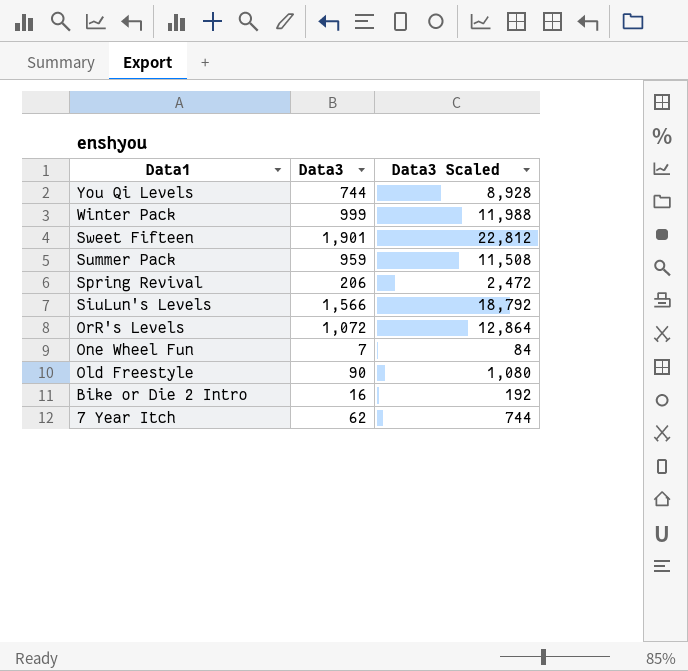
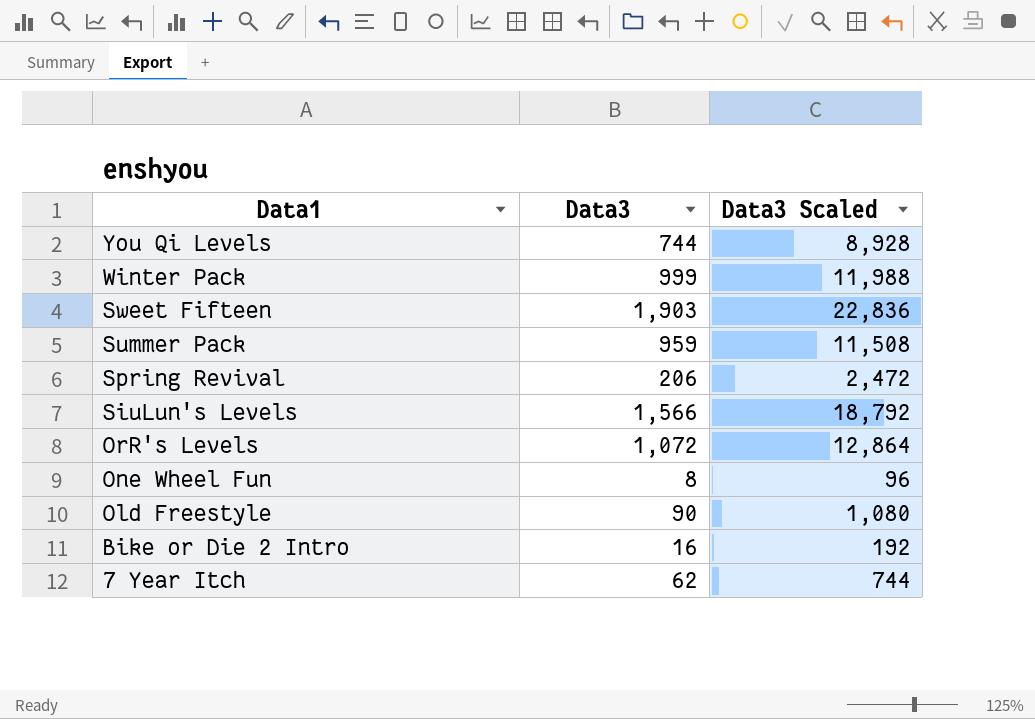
Sweet Fifteen | Data3: 1,901 -> 1,903
Sweet Fifteen | Data3 Scaled: 22,812 -> 22,836
One Wheel Fun | Data3: 7 -> 8
One Wheel Fun | Data3 Scaled: 84 -> 96

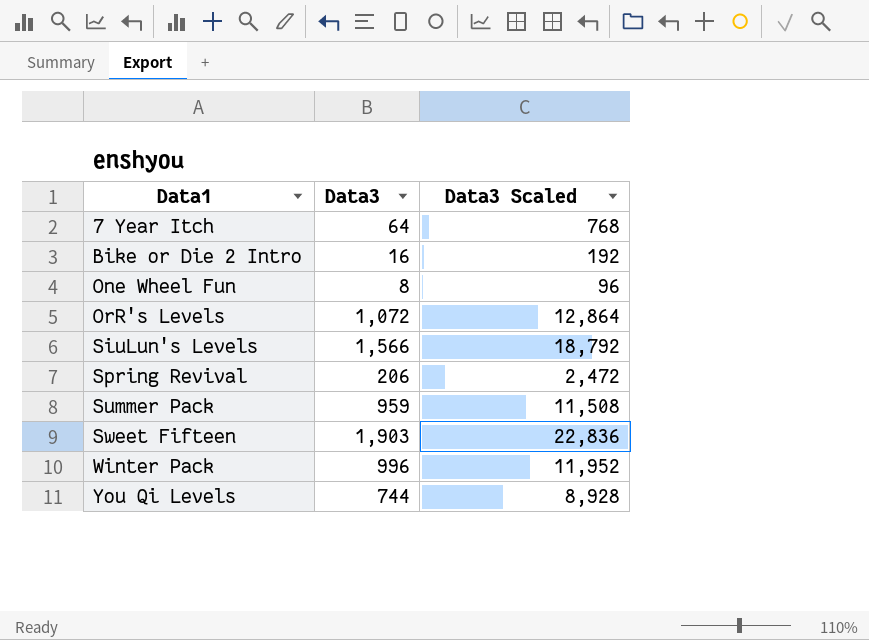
row order: Data1 descending -> Data1 ascending
row Old Freestyle: 90 | 1,080 -> none
7 Year Itch | Data3: 62 -> 64
7 Year Itch | Data3 Scaled: 744 -> 768
Winter Pack | Data3: 999 -> 996
Winter Pack | Data3 Scaled: 11,988 -> 11,952

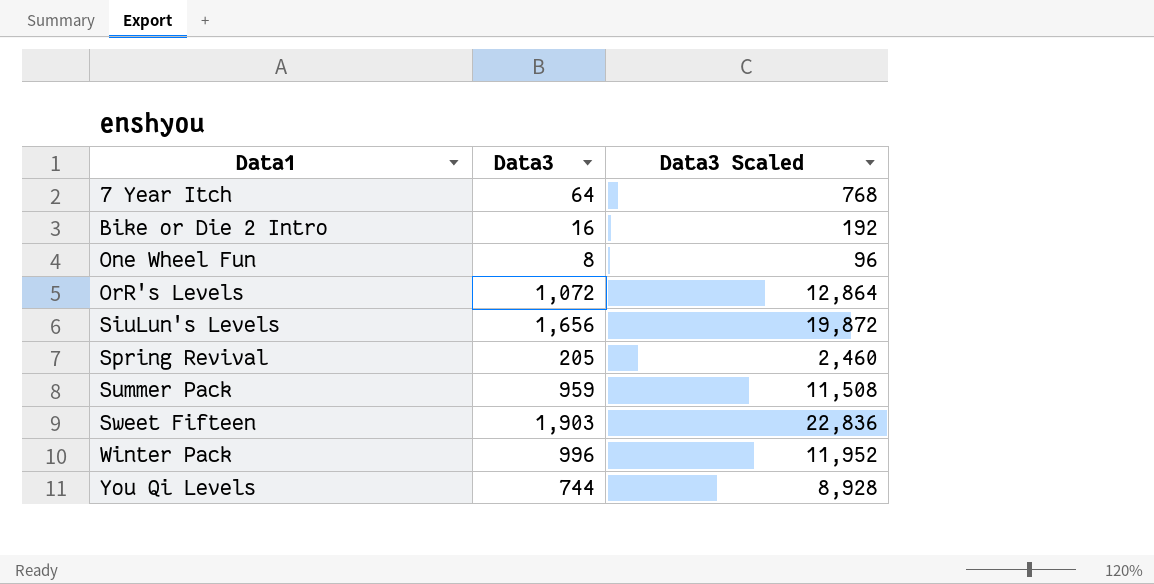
SiuLun's Levels | Data3: 1,566 -> 1,656
SiuLun's Levels | Data3 Scaled: 18,792 -> 19,872
Spring Revival | Data3: 206 -> 205
Spring Revival | Data3 Scaled: 2,472 -> 2,460

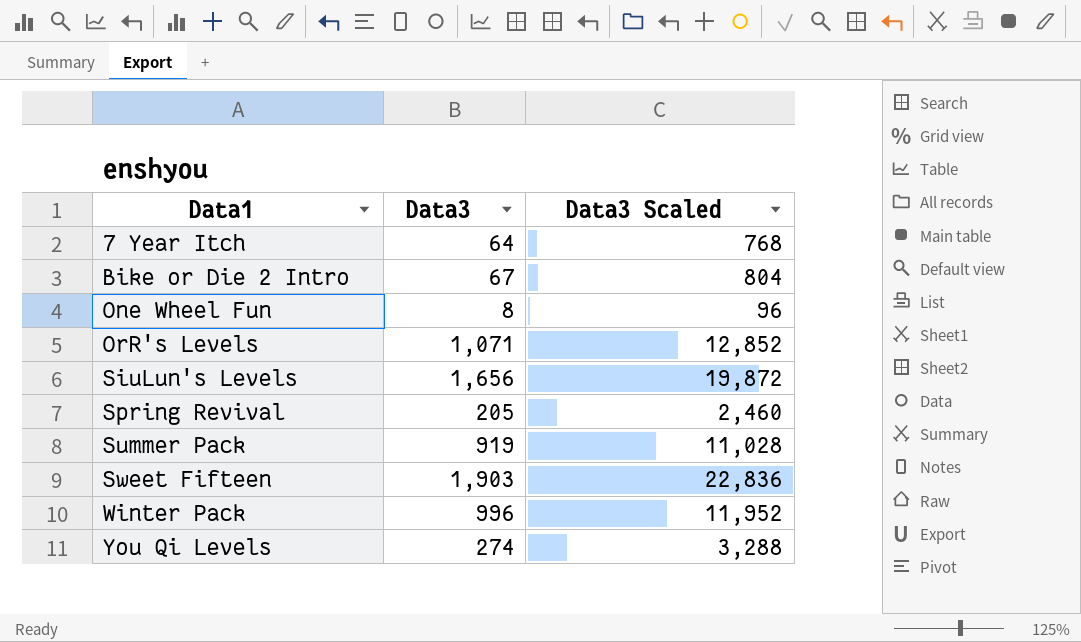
Bike or Die 2 Intro | Data3: 16 -> 67
Bike or Die 2 Intro | Data3 Scaled: 192 -> 804
OrR's Levels | Data3: 1,072 -> 1,071
OrR's Levels | Data3 Scaled: 12,864 -> 12,852
Summer Pack | Data3: 959 -> 919
Summer Pack | Data3 Scaled: 11,508 -> 11,028
You Qi Levels | Data3: 744 -> 274
You Qi Levels | Data3 Scaled: 8,928 -> 3,288

